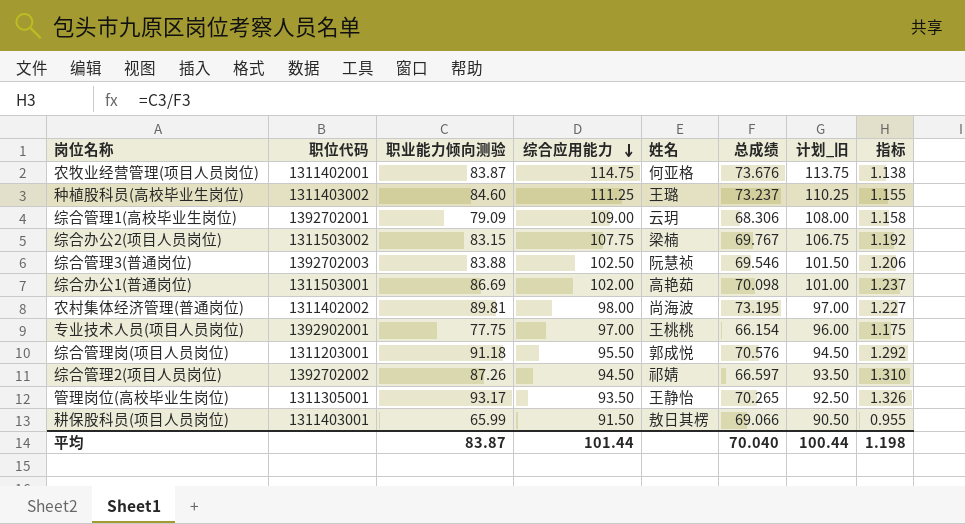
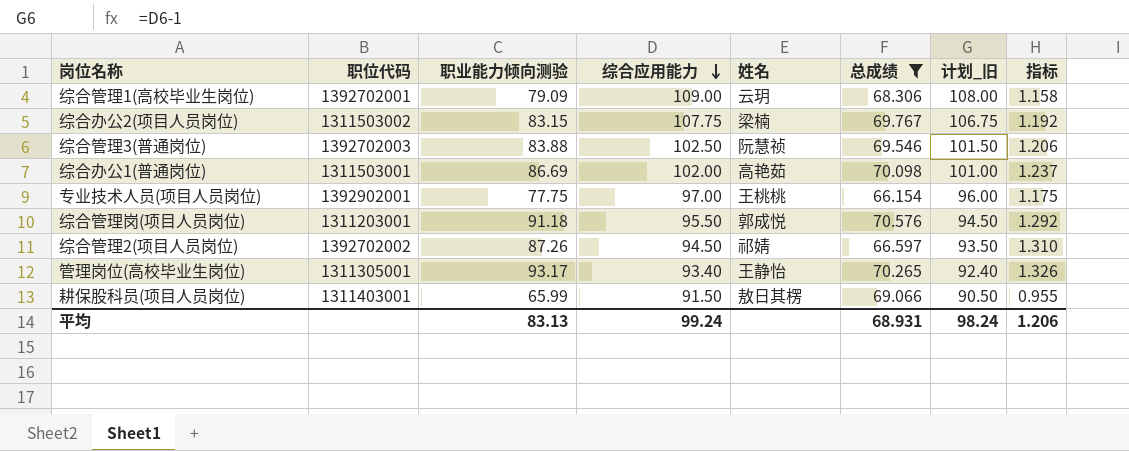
filter: none -> 总成绩 <= 70.576
管理岗位(高校毕业生岗位) | 综合应用能力: 93.50 -> 93.40
管理岗位(高校毕业生岗位) | 计划_旧: 92.50 -> 92.40
平均 | 职业能力倾向测验: 83.87 -> 83.13
平均 | 综合应用能力: 101.44 -> 99.24
平均 | 总成绩: 70.040 -> 68.931
平均 | 计划_旧: 100.44 -> 98.24
平均 | 指标: 1.198 -> 1.206

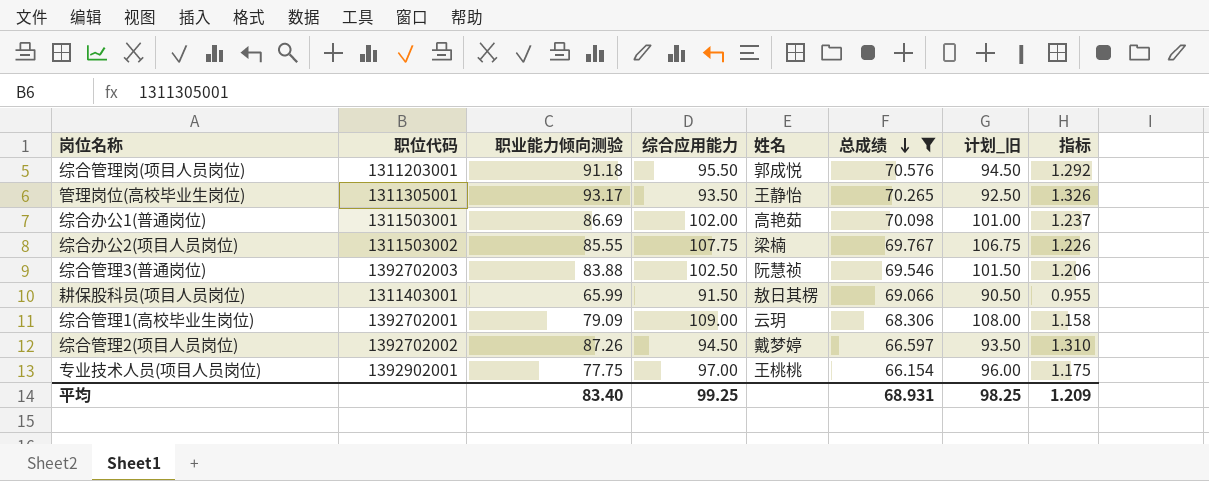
row order: 综合应用能力 descending -> 总成绩 descending
管理岗位(高校毕业生岗位) | 综合应用能力: 93.40 -> 93.50
管理岗位(高校毕业生岗位) | 计划_旧: 92.40 -> 92.50
综合办公2(项目人员岗位) | 职业能力倾向测验: 83.15 -> 85.55
综合办公2(项目人员岗位) | 指标: 1.192 -> 1.226
综合管理2(项目人员岗位) | 姓名: 祁婧 -> 戴梦婷
平均 | 职业能力倾向测验: 83.13 -> 83.40
平均 | 综合应用能力: 99.24 -> 99.25
平均 | 计划_旧: 98.24 -> 98.25
平均 | 指标: 1.206 -> 1.209

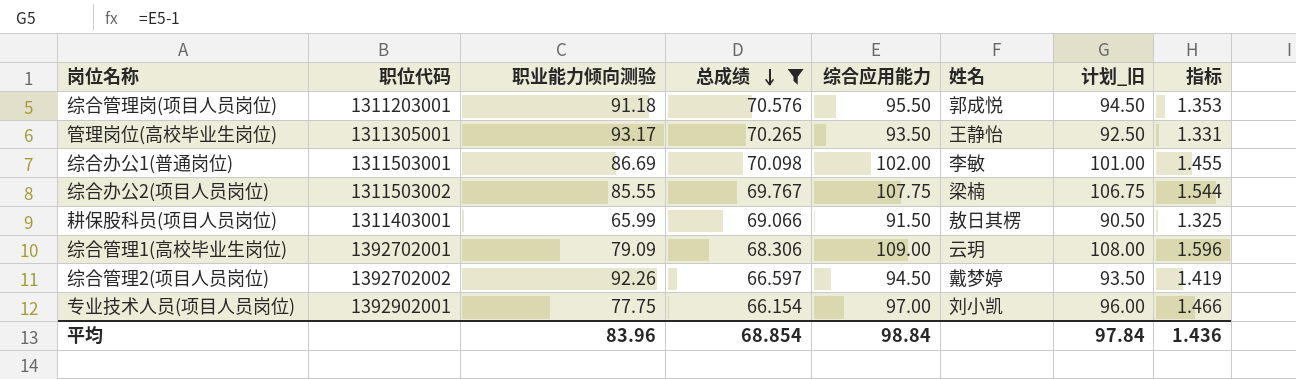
column 总成绩 | position: 6 -> 4
column 指标 | formula: [职业能力倾向测验] / [总成绩] -> [综合应用能力] / [总成绩]
row 综合管理3(普通岗位): 1392702003 | 83.88 | 102.50 | 阮慧祯 | 69.546 | 101.50 | 1.206 -> none
综合办公1(普通岗位) | 姓名: 高艳茹 -> 李敏
综合管理2(项目人员岗位) | 职业能力倾向测验: 87.26 -> 92.26
专业技术人员(项目人员岗位) | 姓名: 王桃桃 -> 刘小凯
平均 | 职业能力倾向测验: 83.40 -> 83.96
平均 | 总成绩: 68.931 -> 68.854
平均 | 综合应用能力: 99.25 -> 98.84
平均 | 计划_旧: 98.25 -> 97.84
平均 | 指标: 1.209 -> 1.436

